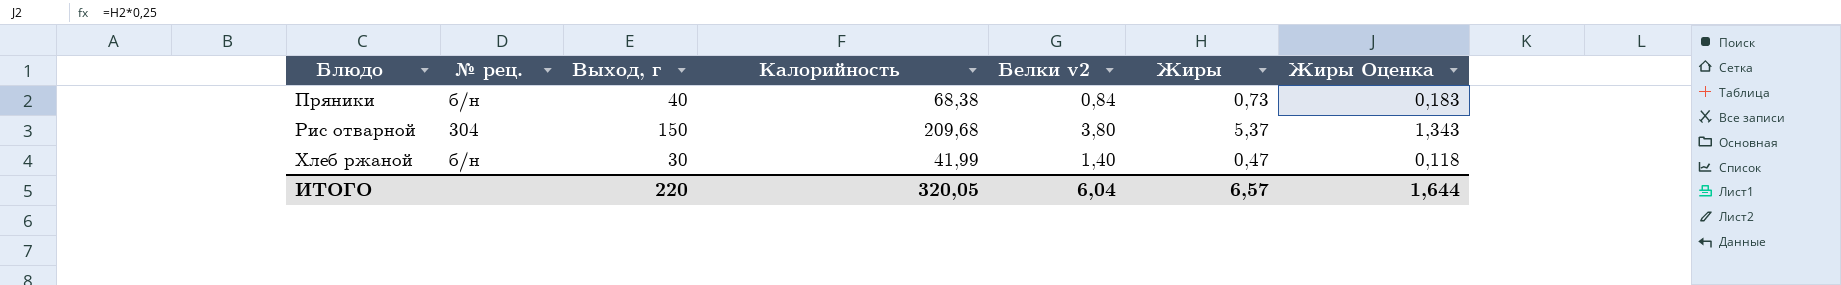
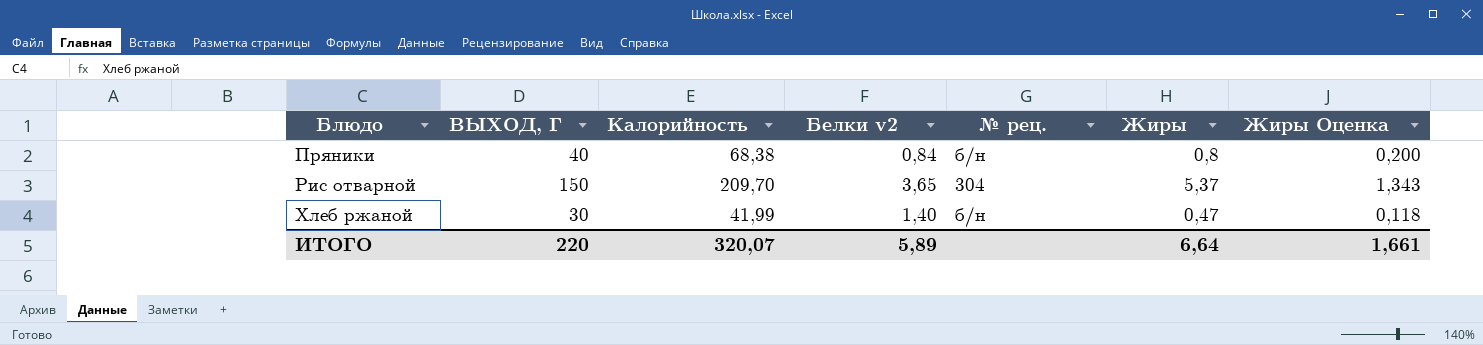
column name: Выход, г -> ВЫХОД, Г
column № рец. | position: 2 -> 5
Пряники | Жиры: 0,73 -> 0,8
Пряники | Жиры Оценка: 0,183 -> 0,200
Рис отварной | Калорийность: 209,68 -> 209,70
Рис отварной | Белки v2: 3,80 -> 3,65
ИТОГО | Калорийность: 320,05 -> 320,07
ИТОГО | Белки v2: 6,04 -> 5,89
ИТОГО | Жиры: 6,57 -> 6,64
ИТОГО | Жиры Оценка: 1,644 -> 1,661

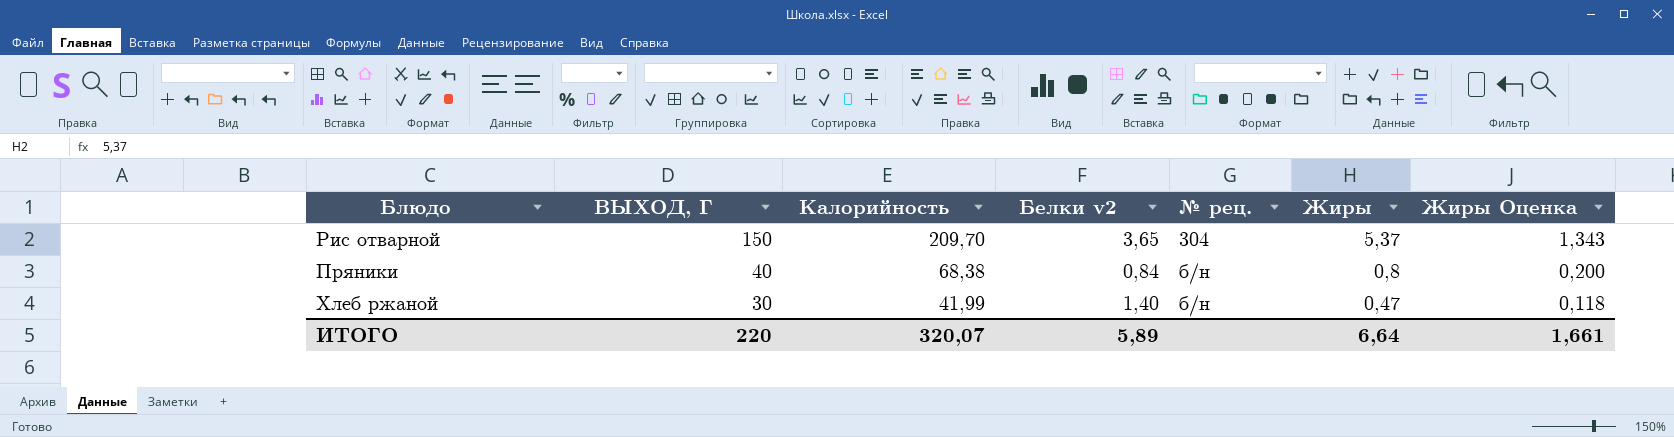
row order: Блюдо ascending -> ВЫХОД, Г descending

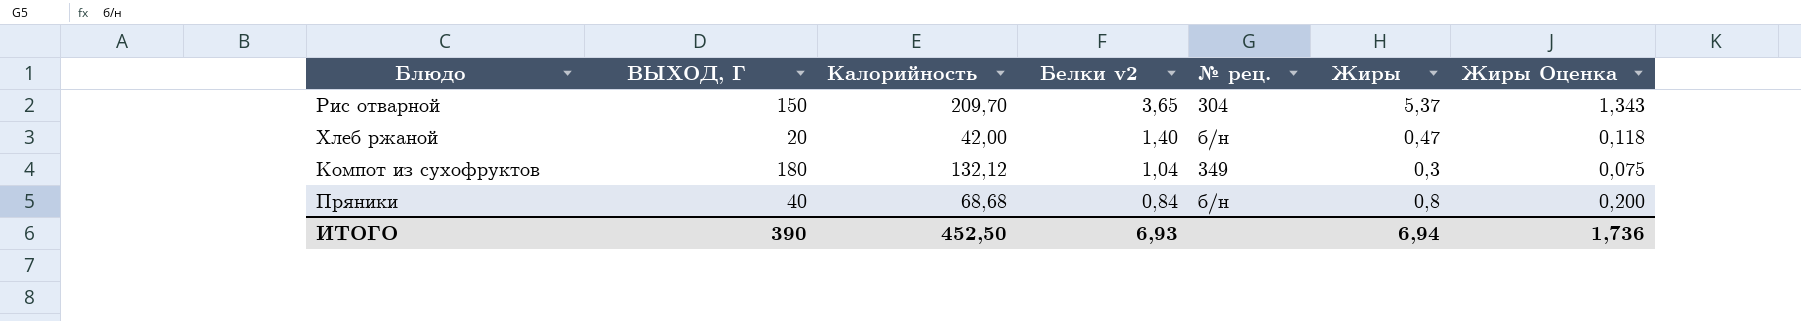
row order: ВЫХОД, Г descending -> Белки v2 descending
Хлеб ржаной | ВЫХОД, Г: 30 -> 20
Хлеб ржаной | Калорийность: 41,99 -> 42,00
row Компот из сухофруктов: none -> 180 | 132,12 | 1,04 | 349 | 0,3 | 0,075
Пряники | Калорийность: 68,38 -> 68,68
ИТОГО | ВЫХОД, Г: 220 -> 390
ИТОГО | Калорийность: 320,07 -> 452,50
ИТОГО | Белки v2: 5,89 -> 6,93
ИТОГО | Жиры: 6,64 -> 6,94
ИТОГО | Жиры Оценка: 1,661 -> 1,736

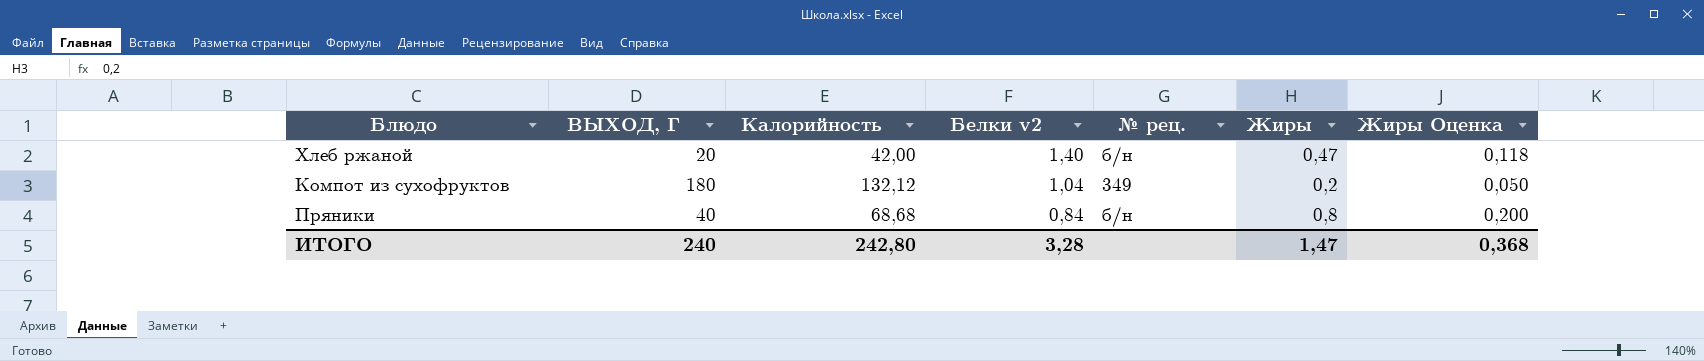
row Рис отварной: 150 | 209,70 | 3,65 | 304 | 5,37 | 1,343 -> none
Компот из сухофруктов | Жиры: 0,3 -> 0,2
Компот из сухофруктов | Жиры Оценка: 0,075 -> 0,050
ИТОГО | ВЫХОД, Г: 390 -> 240
ИТОГО | Калорийность: 452,50 -> 242,80
ИТОГО | Белки v2: 6,93 -> 3,28
ИТОГО | Жиры: 6,94 -> 1,47
ИТОГО | Жиры Оценка: 1,736 -> 0,368

